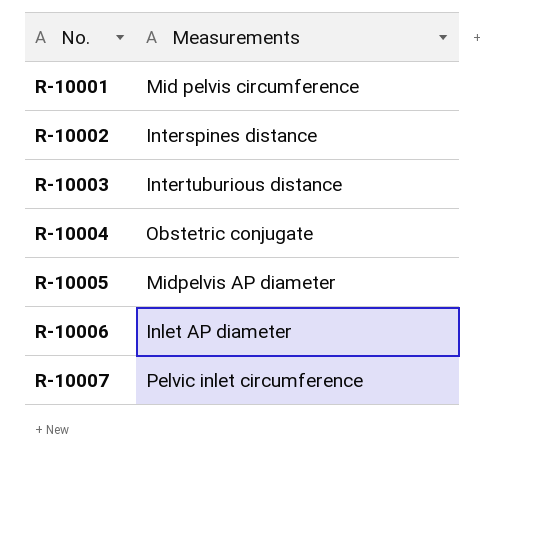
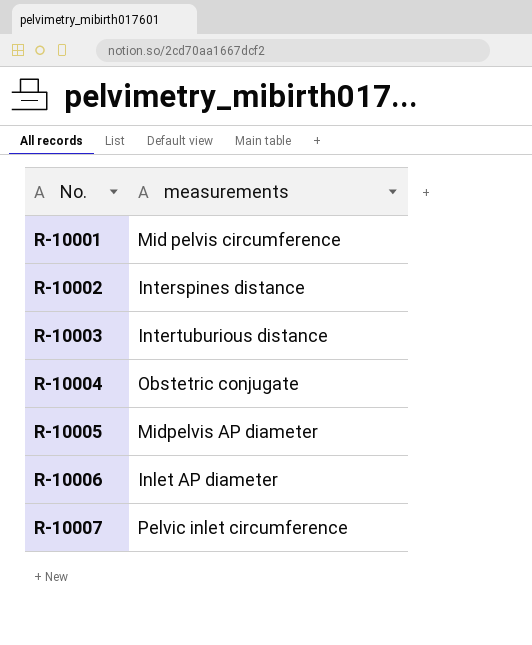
column name: Measurements -> measurements

